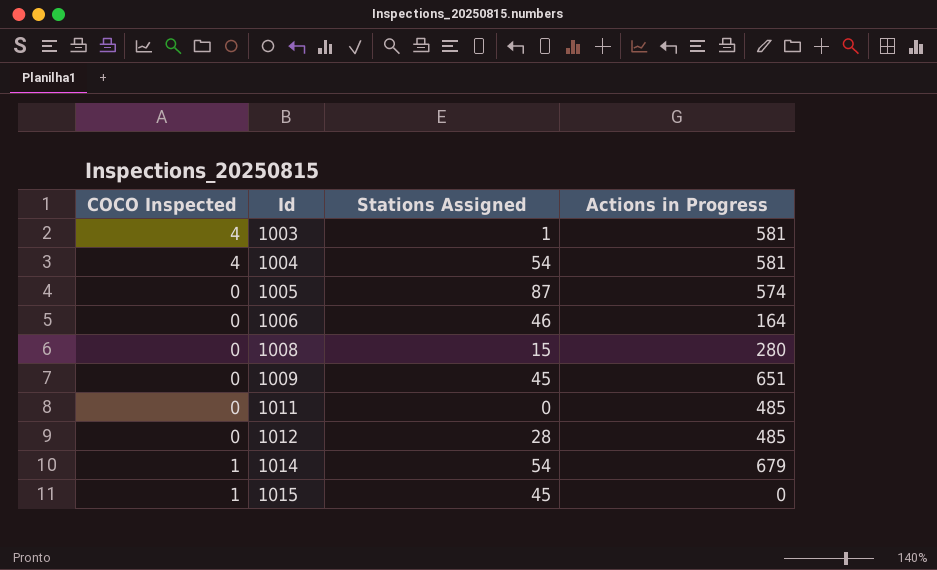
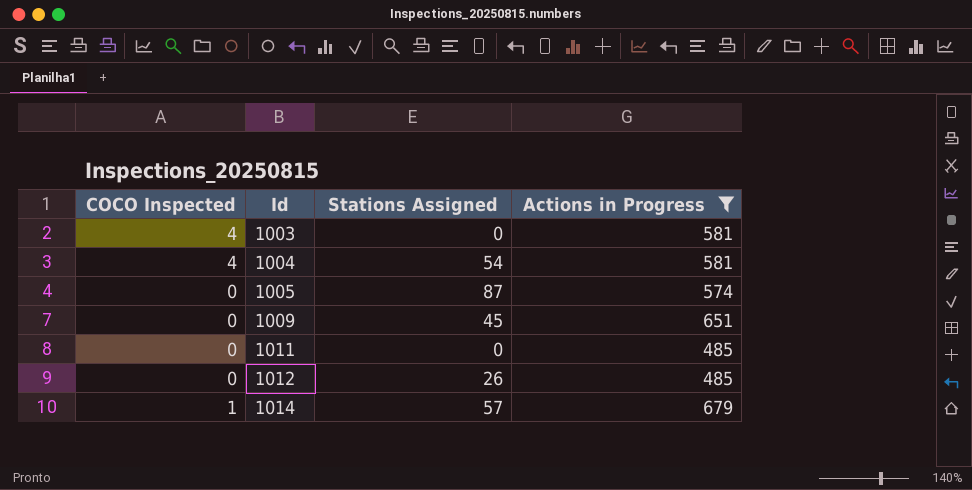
filter: none -> Actions in Progress >= 485
1003 | Stations Assigned: 1 -> 0
1012 | Stations Assigned: 28 -> 26
1014 | Stations Assigned: 54 -> 57

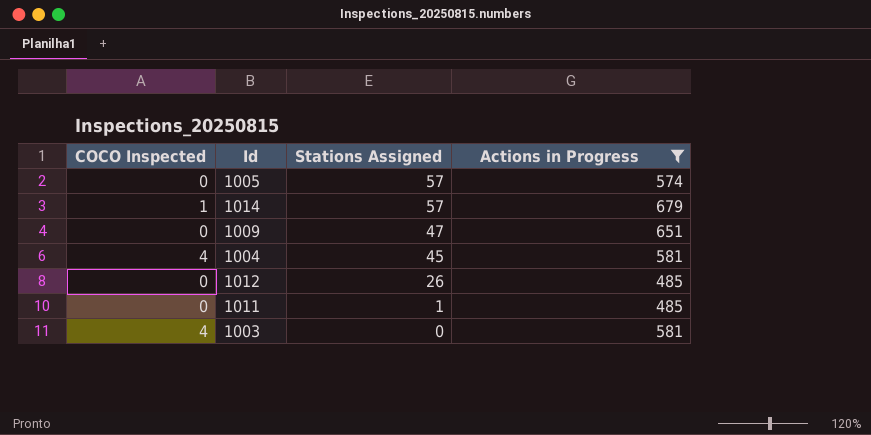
row order: Id ascending -> Stations Assigned descending
1005 | Stations Assigned: 87 -> 57
1009 | Stations Assigned: 45 -> 47
1004 | Stations Assigned: 54 -> 45
1011 | Stations Assigned: 0 -> 1

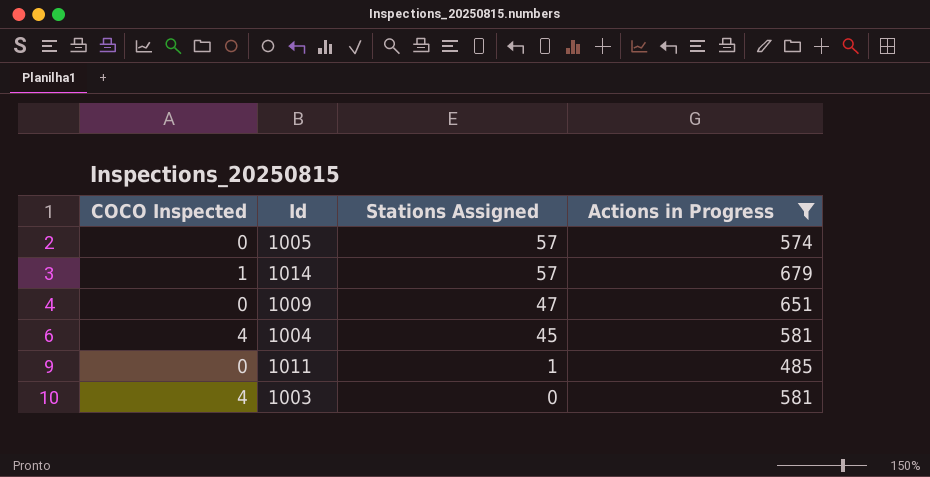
row 1012: 0 | 26 | 485 -> none

